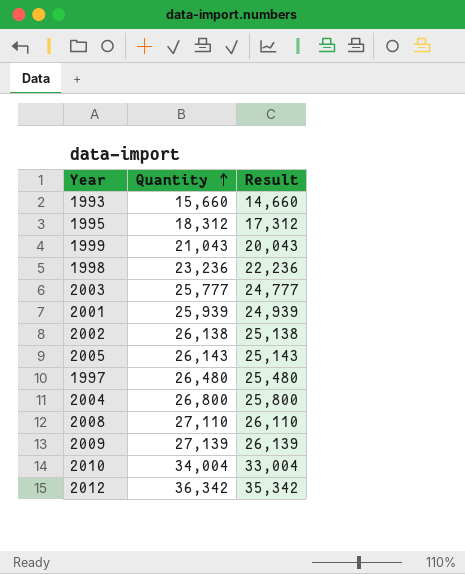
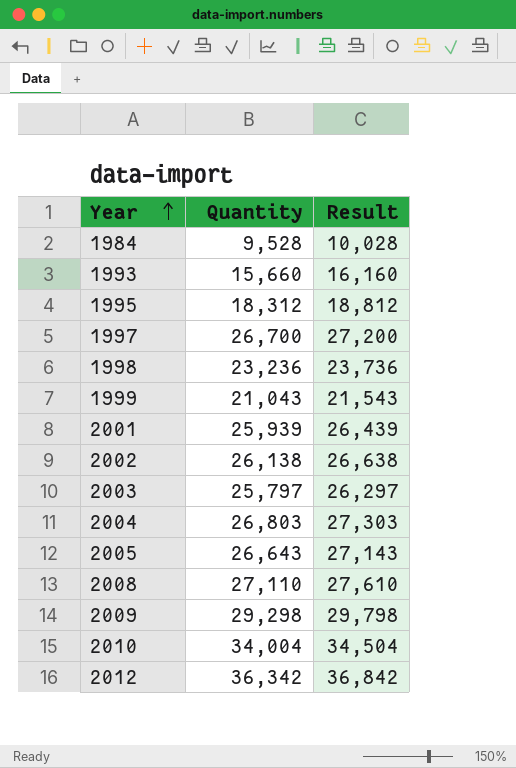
row order: Quantity ascending -> Year ascending
column Result | formula: [Quantity] - 1000 -> [Quantity] + 500
row 1984: none -> 9,528 | 10,028
1997 | Quantity: 26,480 -> 26,700
2003 | Quantity: 25,777 -> 25,797
2004 | Quantity: 26,800 -> 26,803
2005 | Quantity: 26,143 -> 26,643
2009 | Quantity: 27,139 -> 29,298

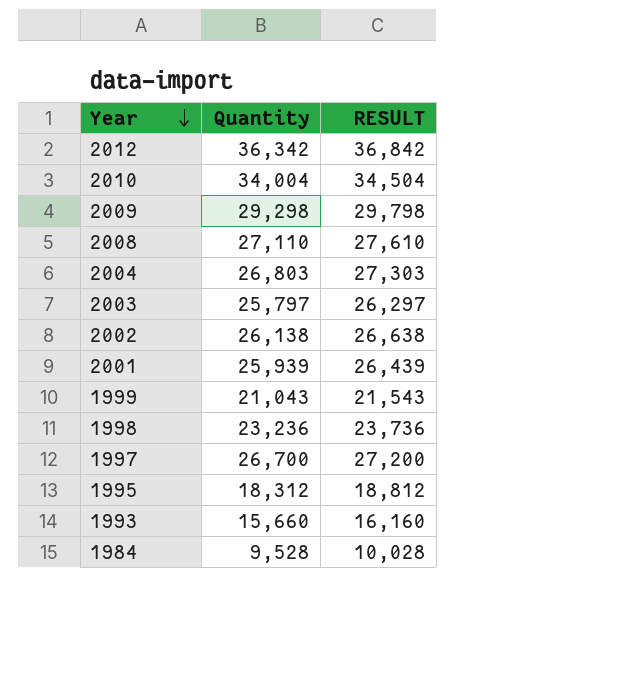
row order: Year ascending -> Year descending
column name: Result -> RESULT
row 2005: 26,643 | 27,143 -> none

